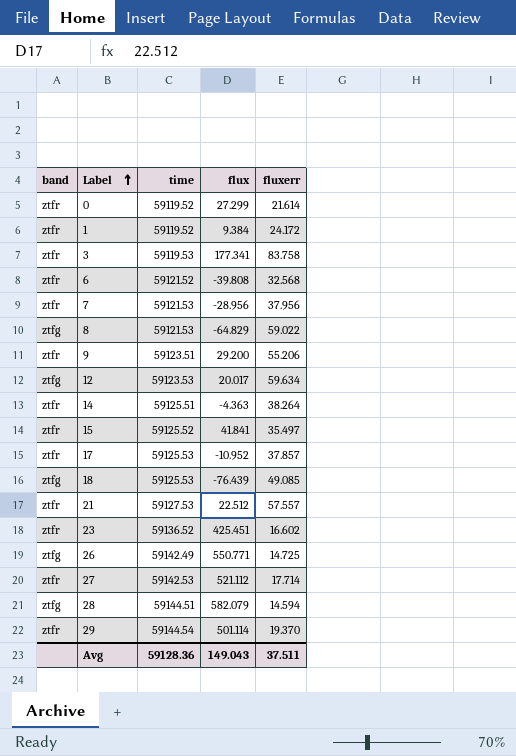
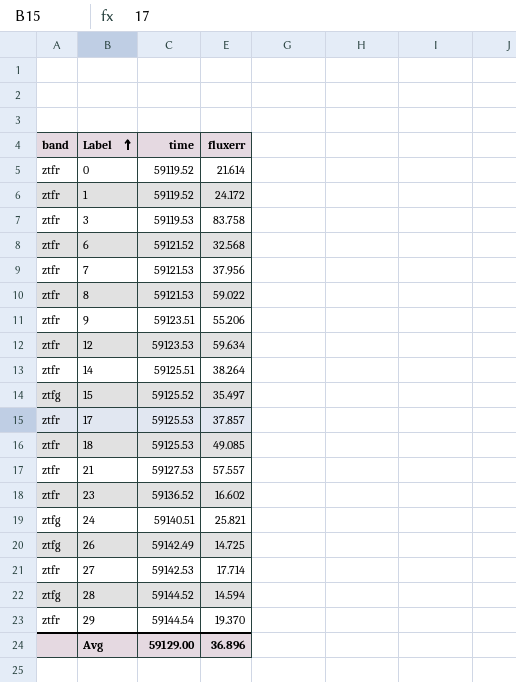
column flux | position: 4 -> none
8 | band: ztfg -> ztfr
12 | band: ztfg -> ztfr
15 | band: ztfr -> ztfg
18 | band: ztfg -> ztfr
row 24: none -> ztfg | 59140.51 | 25.821
28 | time: 59144.51 -> 59144.52
Avg | time: 59128.36 -> 59129.00
Avg | fluxerr: 37.511 -> 36.896

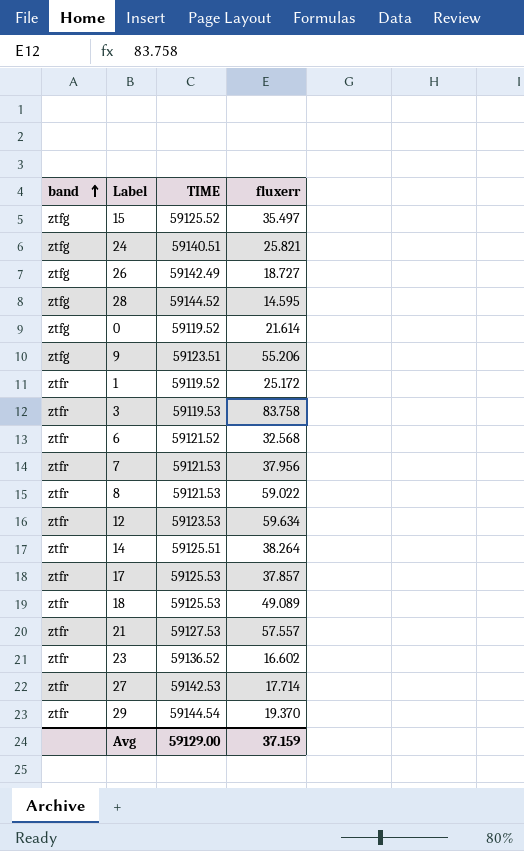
row order: Label ascending -> band ascending
column name: time -> TIME
26 | fluxerr: 14.725 -> 18.727
28 | fluxerr: 14.594 -> 14.595
0 | band: ztfr -> ztfg
9 | band: ztfr -> ztfg
1 | fluxerr: 24.172 -> 25.172
18 | fluxerr: 49.085 -> 49.089
Avg | fluxerr: 36.896 -> 37.159

